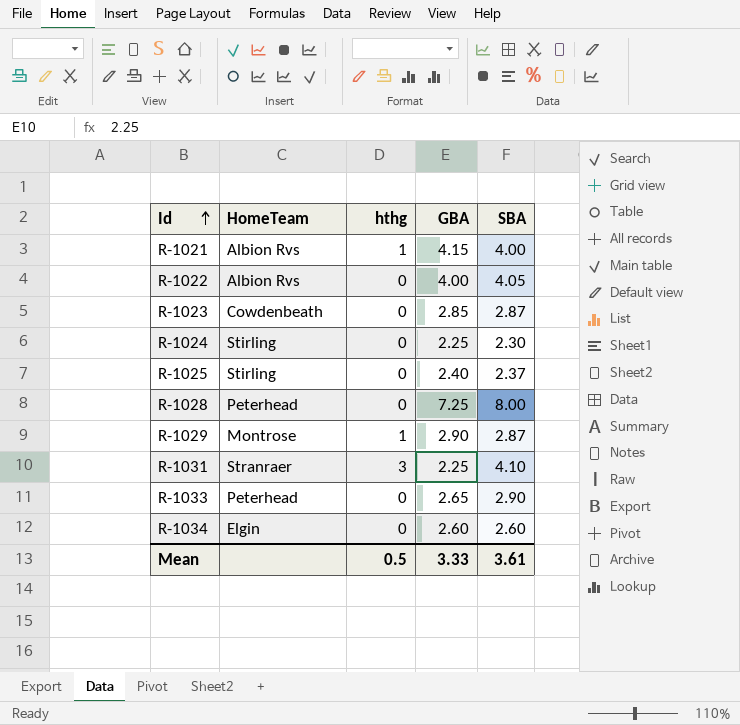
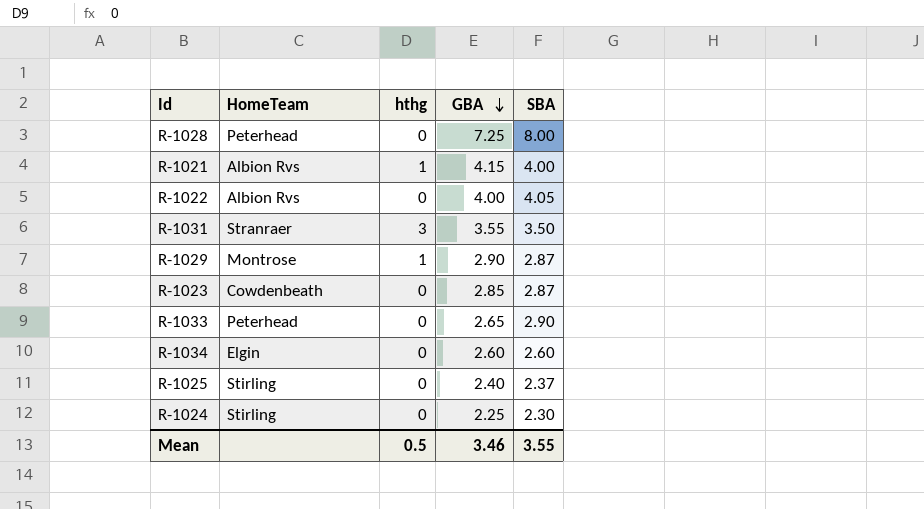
row order: Id ascending -> GBA descending
R-1031 | GBA: 2.25 -> 3.55
R-1031 | SBA: 4.10 -> 3.50
Mean | GBA: 3.33 -> 3.46
Mean | SBA: 3.61 -> 3.55

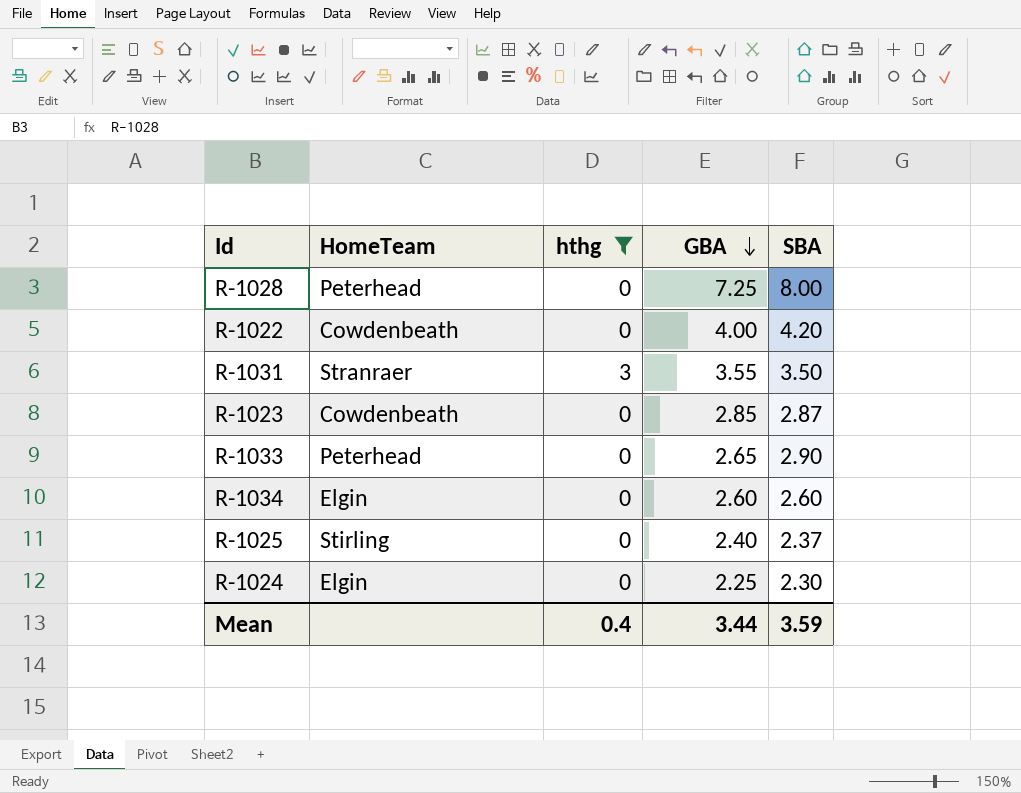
filter: none -> hthg != 1
R-1022 | HomeTeam: Albion Rvs -> Cowdenbeath
R-1022 | SBA: 4.05 -> 4.20
R-1024 | HomeTeam: Stirling -> Elgin
Mean | hthg: 0.5 -> 0.4
Mean | GBA: 3.46 -> 3.44
Mean | SBA: 3.55 -> 3.59

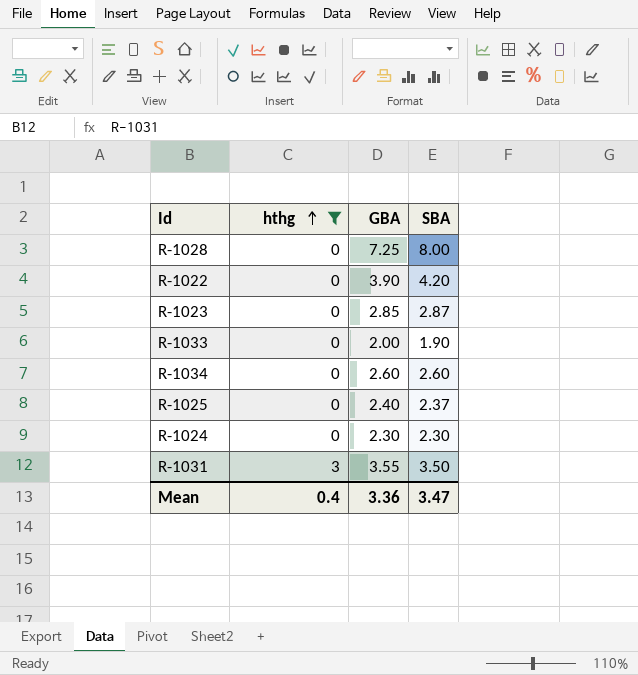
row order: GBA descending -> hthg ascending
column HomeTeam | position: 2 -> none
R-1022 | GBA: 4.00 -> 3.90
R-1033 | GBA: 2.65 -> 2.00
R-1033 | SBA: 2.90 -> 1.90
R-1024 | GBA: 2.25 -> 2.30
Mean | GBA: 3.44 -> 3.36
Mean | SBA: 3.59 -> 3.47

